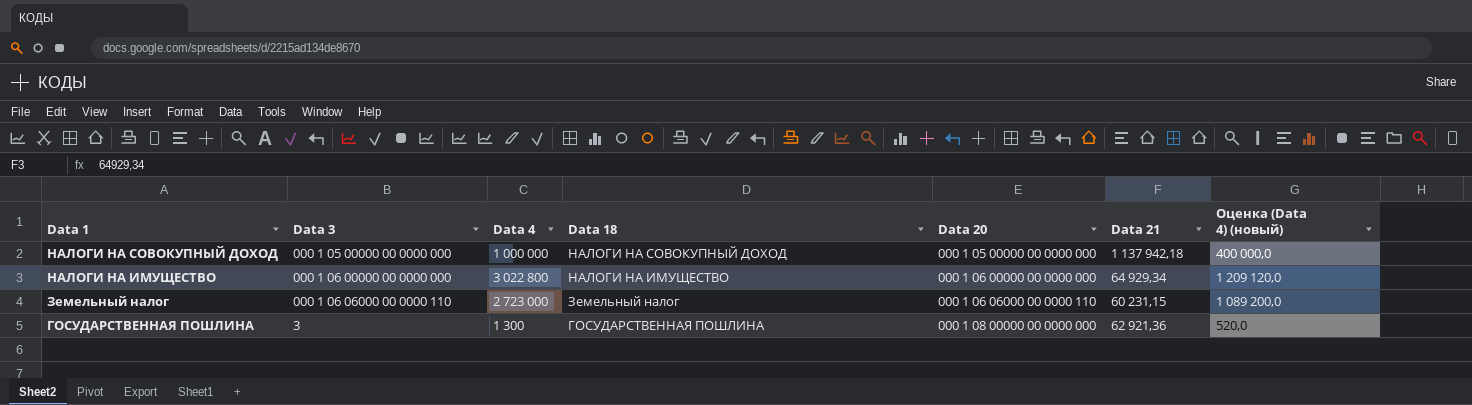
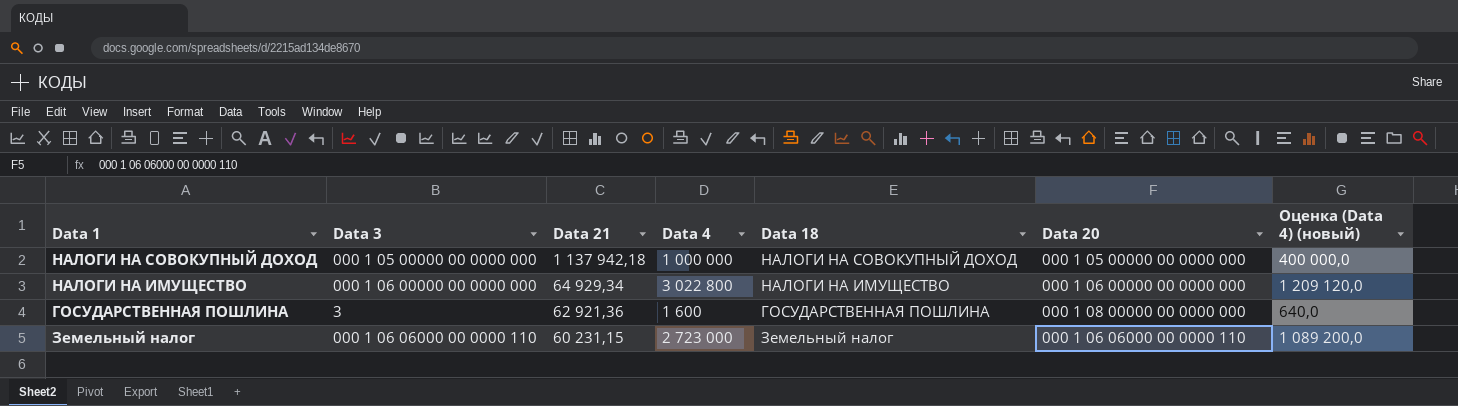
row order: Data 1 descending -> Data 21 descending
column Data 21 | position: 6 -> 3
ГОСУДАРСТВЕННАЯ ПОШЛИНА | Data 4: 1 300 -> 1 600
ГОСУДАРСТВЕННАЯ ПОШЛИНА | Оценка (Data 4) (новый): 520,0 -> 640,0

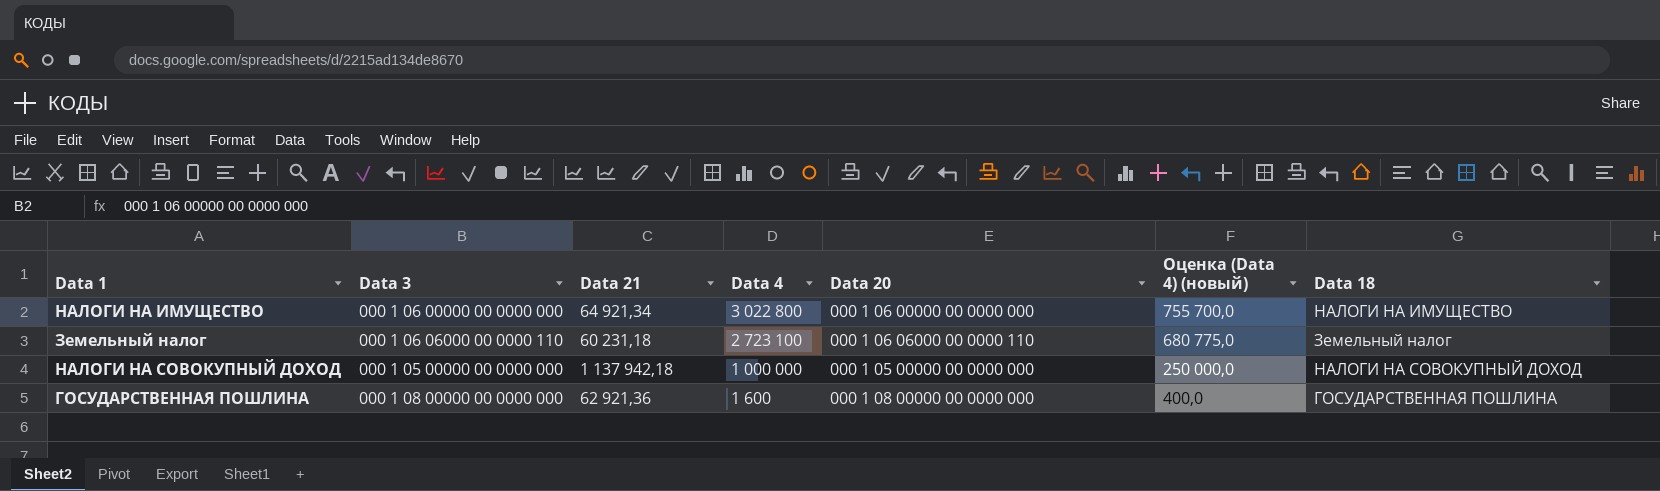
row order: Data 21 descending -> Data 4 descending
column Оценка (Data 4) (новый) | formula: [Data 4] * 0,4 -> [Data 4] * 0,25
column Data 18 | position: 5 -> 7
НАЛОГИ НА ИМУЩЕСТВО | Data 21: 64 929,34 -> 64 921,34
Земельный налог | Data 21: 60 231,15 -> 60 231,18
Земельный налог | Data 4: 2 723 000 -> 2 723 100
ГОСУДАРСТВЕННАЯ ПОШЛИНА | Data 3: 3 -> 000 1 08 00000 00 0000 000

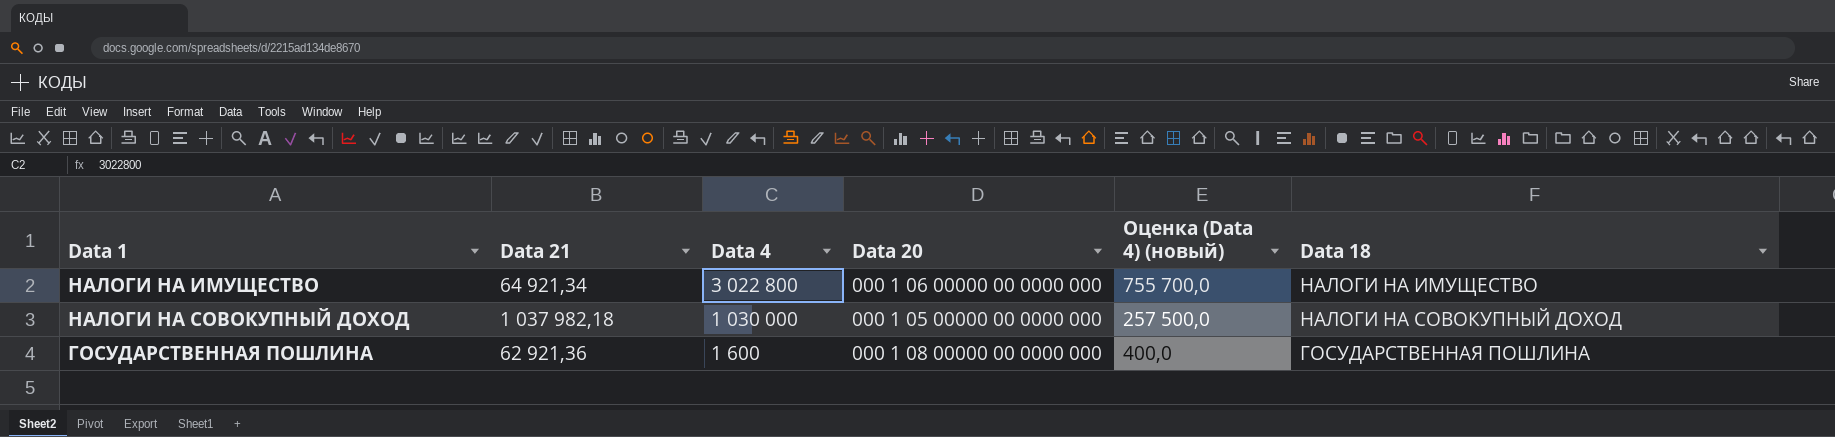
column Data 3 | position: 2 -> none
row Земельный налог: 000 1 06 06000 00 0000 110 | 60 231,18 | 2 723 100 | 000 1 06 06000 00 0000 110 | 680 775,0 | Земельный налог -> none
НАЛОГИ НА СОВОКУПНЫЙ ДОХОД | Data 21: 1 137 942,18 -> 1 037 982,18
НАЛОГИ НА СОВОКУПНЫЙ ДОХОД | Data 4: 1 000 000 -> 1 030 000
НАЛОГИ НА СОВОКУПНЫЙ ДОХОД | Оценка (Data 4) (новый): 250 000,0 -> 257 500,0

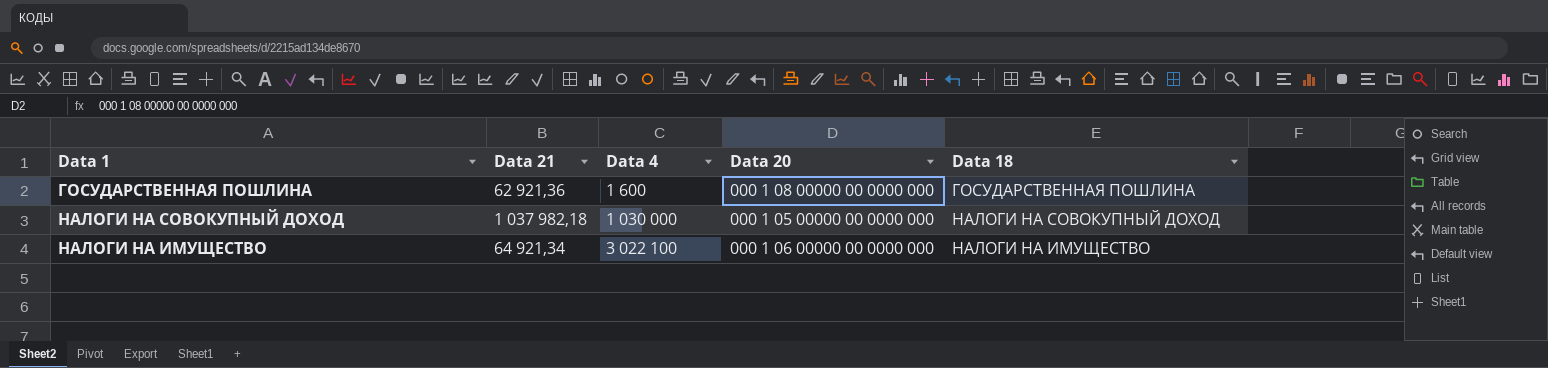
row order: Data 4 descending -> Data 4 ascending
column Оценка (Data 4) (новый) | formula: [Data 4] * 0,25 -> none
НАЛОГИ НА ИМУЩЕСТВО | Data 4: 3 022 800 -> 3 022 100

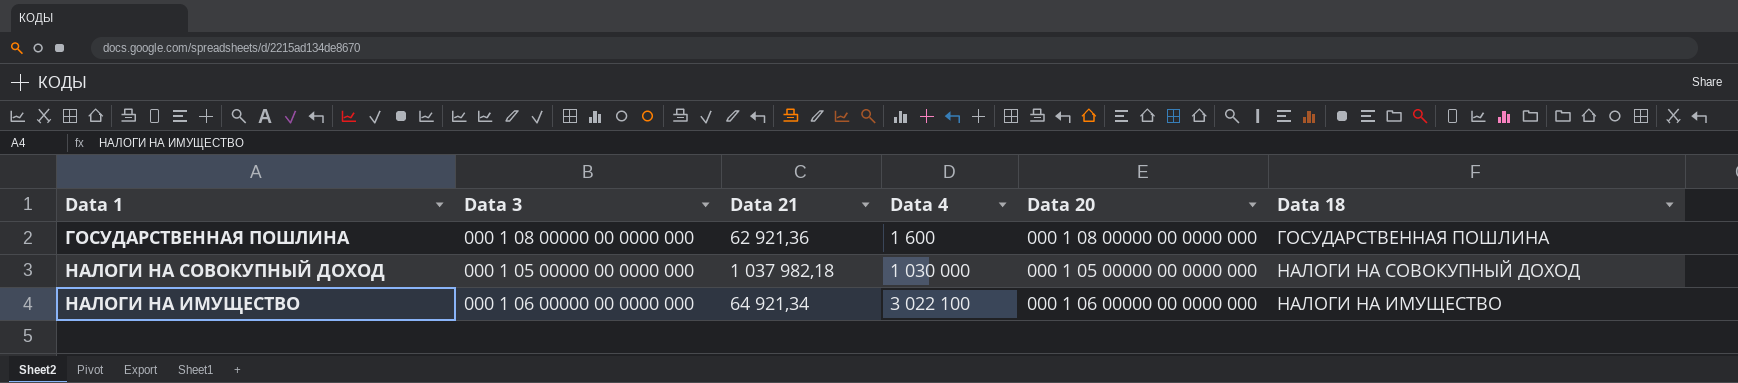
column Data 3 | position: none -> 2

